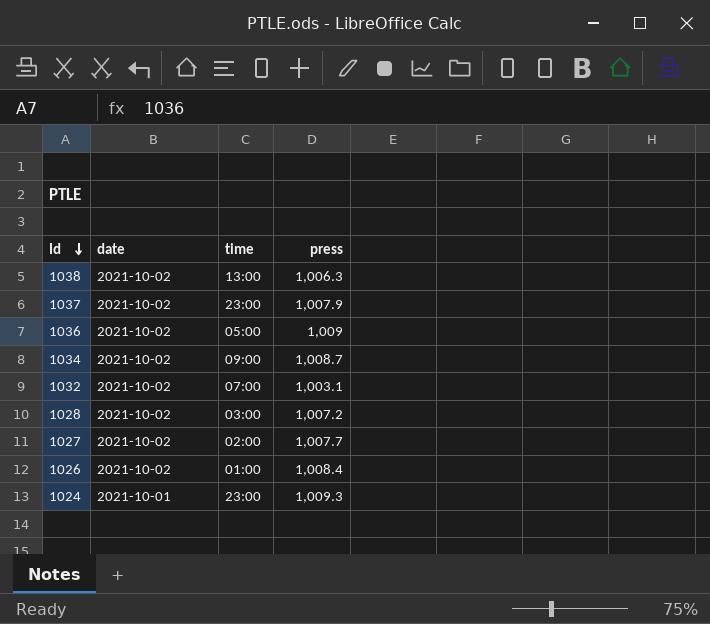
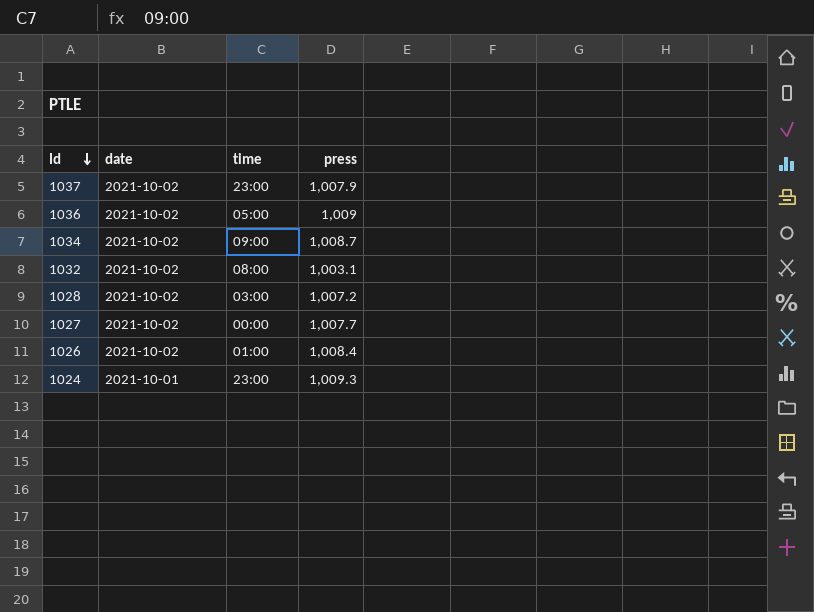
row 1038: 2021-10-02 | 13:00 | 1,006.3 -> none
1032 | time: 07:00 -> 08:00
1027 | time: 02:00 -> 00:00

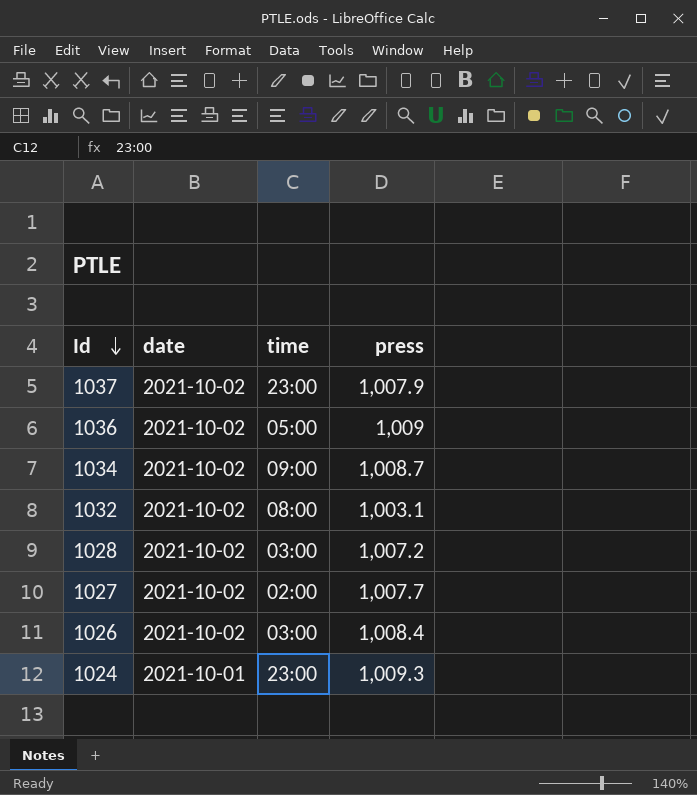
1027 | time: 00:00 -> 02:00
1026 | time: 01:00 -> 03:00

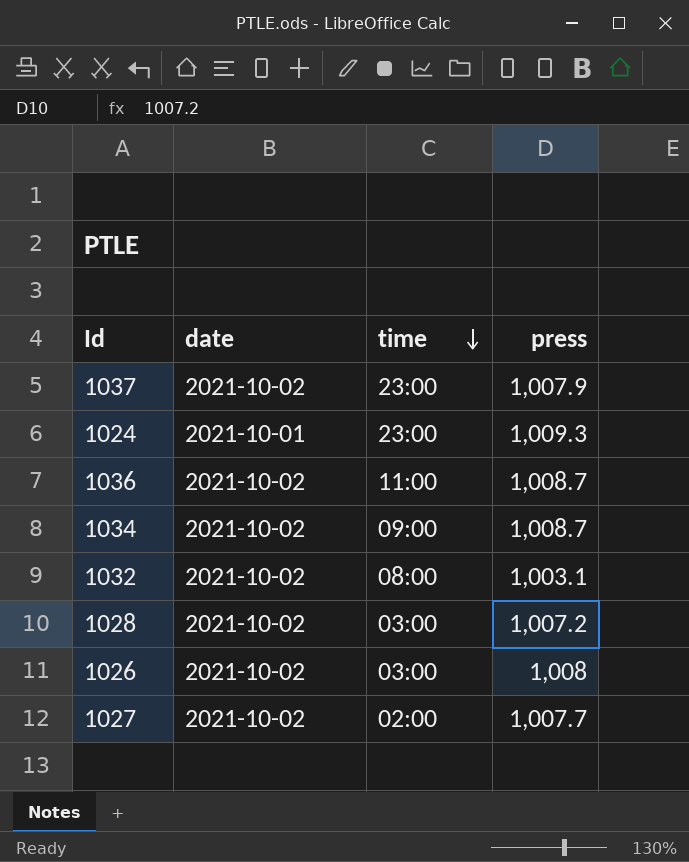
row order: Id descending -> time descending
1036 | time: 05:00 -> 11:00
1036 | press: 1,009 -> 1,008.7
1026 | press: 1,008.4 -> 1,008

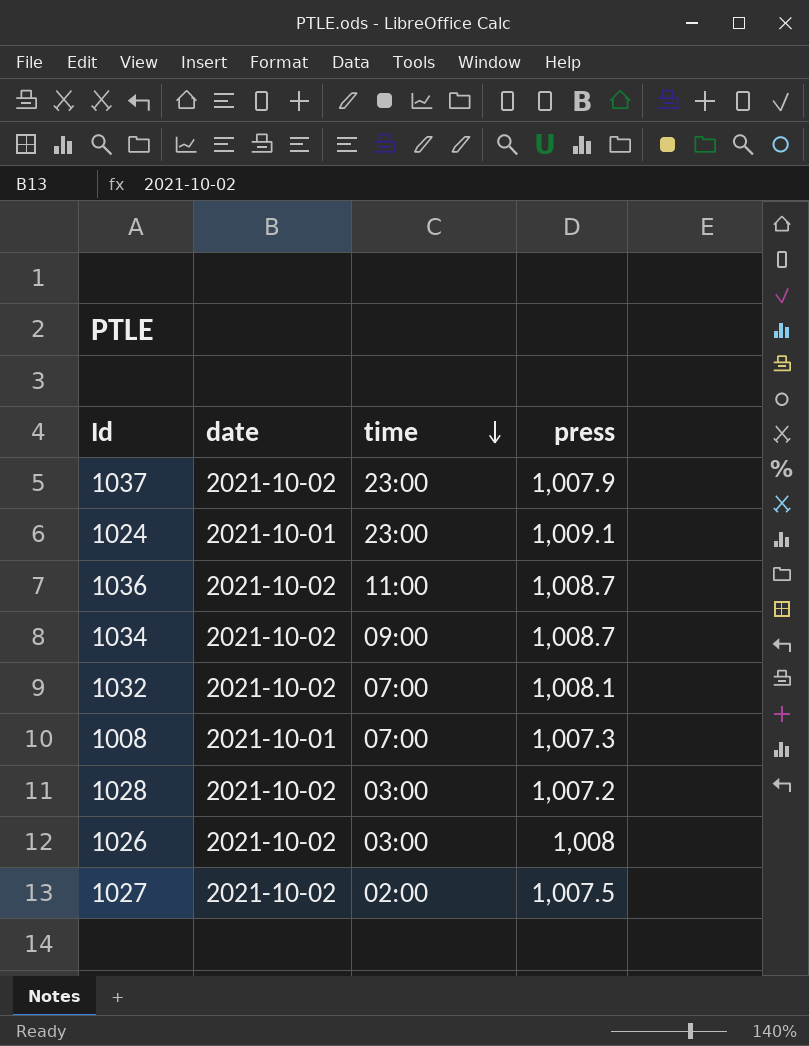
1024 | press: 1,009.3 -> 1,009.1
1032 | time: 08:00 -> 07:00
1032 | press: 1,003.1 -> 1,008.1
row 1008: none -> 2021-10-01 | 07:00 | 1,007.3
1027 | press: 1,007.7 -> 1,007.5

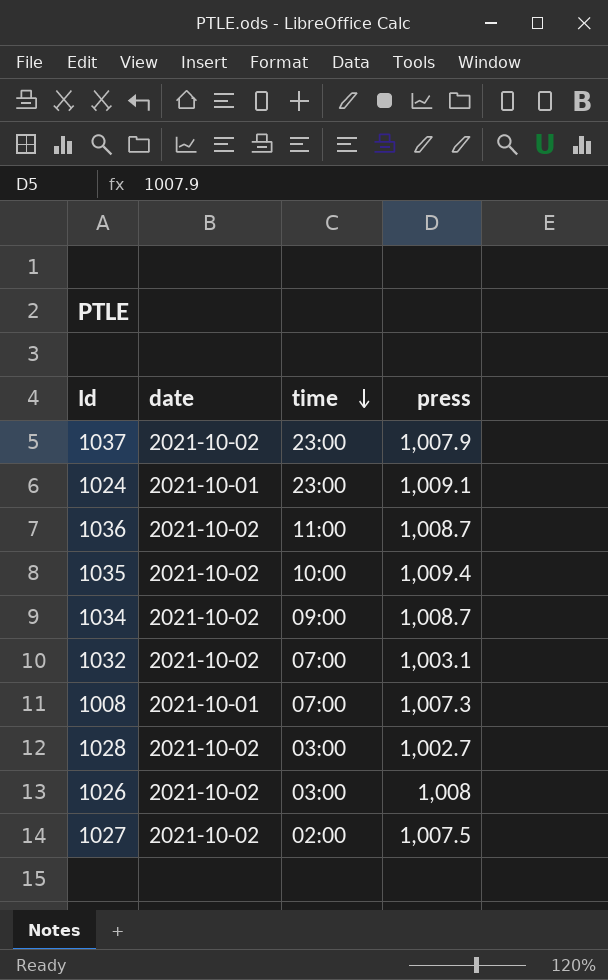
row 1035: none -> 2021-10-02 | 10:00 | 1,009.4
1032 | press: 1,008.1 -> 1,003.1
1028 | press: 1,007.2 -> 1,002.7

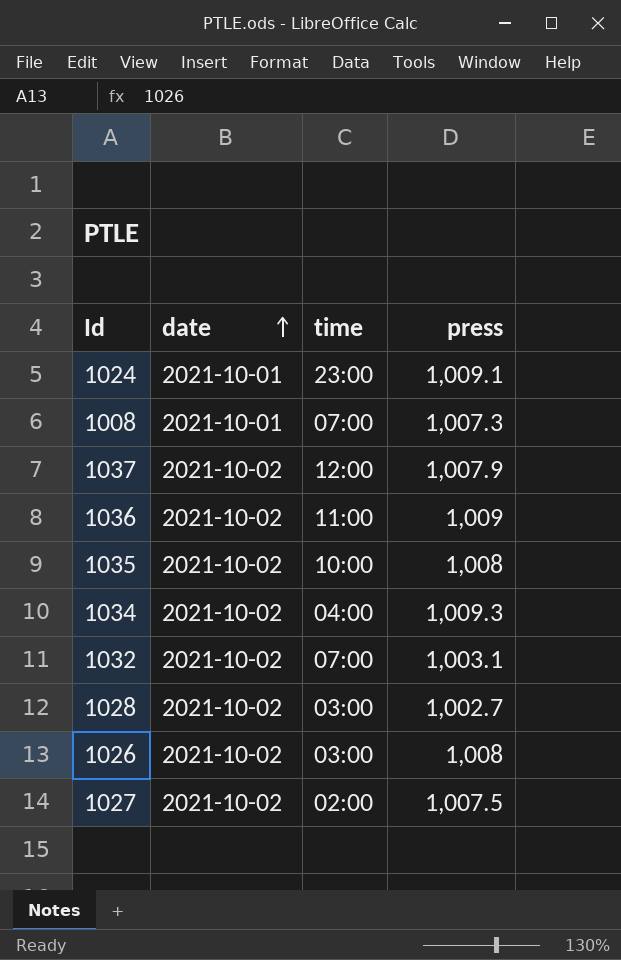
row order: time descending -> date ascending
1037 | time: 23:00 -> 12:00
1036 | press: 1,008.7 -> 1,009
1035 | press: 1,009.4 -> 1,008
1034 | time: 09:00 -> 04:00
1034 | press: 1,008.7 -> 1,009.3

